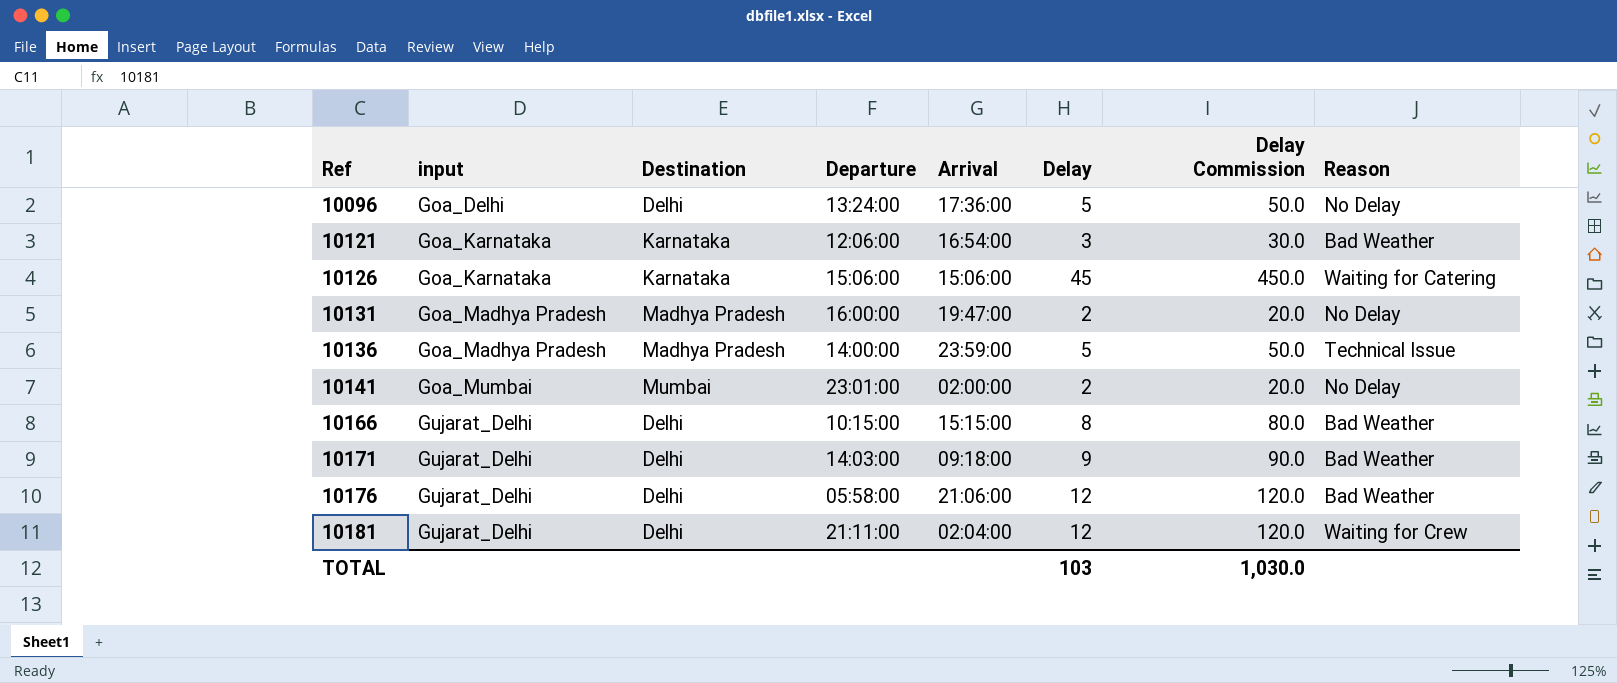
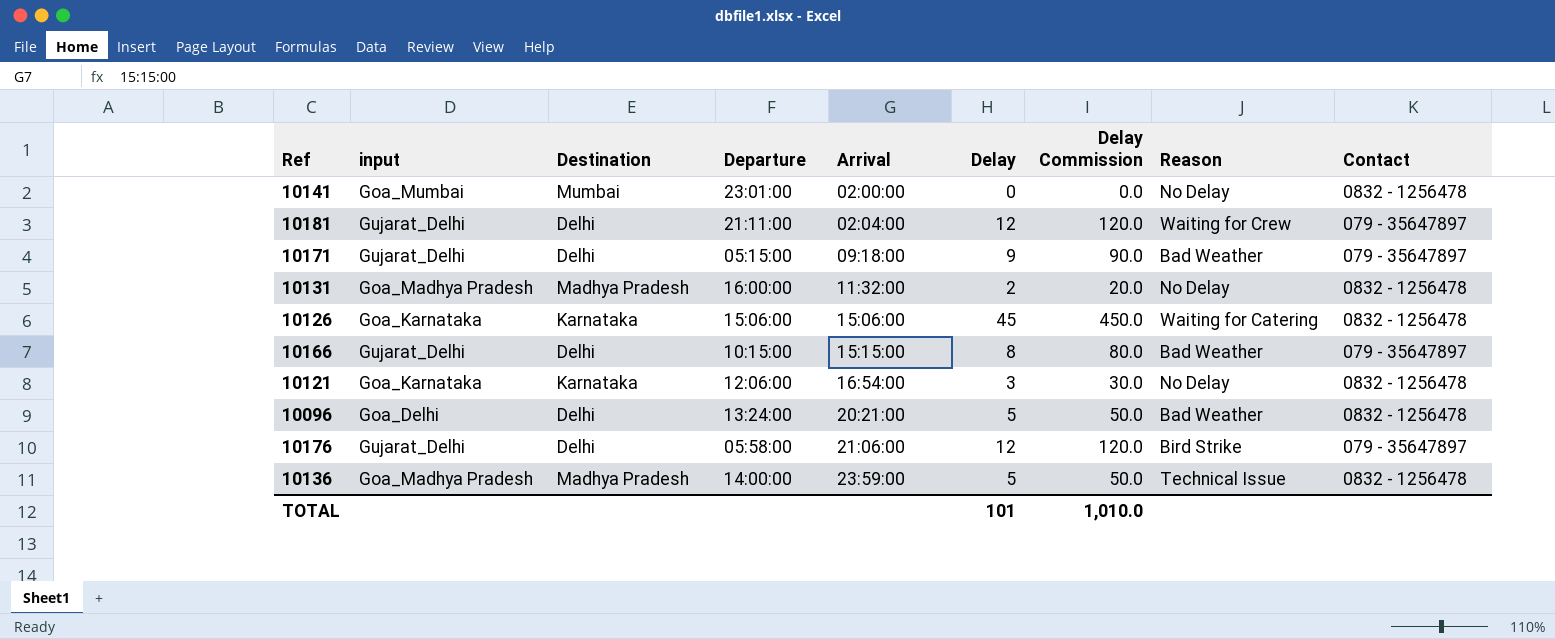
row order: Ref ascending -> Arrival ascending
column Contact | position: none -> 9
10141 | Delay: 2 -> 0
10141 | Delay Commission: 20.0 -> 0.0
10171 | Departure: 14:03:00 -> 05:15:00
10131 | Arrival: 19:47:00 -> 11:32:00
10121 | Reason: Bad Weather -> No Delay
10096 | Arrival: 17:36:00 -> 20:21:00
10096 | Reason: No Delay -> Bad Weather
10176 | Reason: Bad Weather -> Bird Strike
TOTAL | Delay: 103 -> 101
TOTAL | Delay Commission: 1,030.0 -> 1,010.0

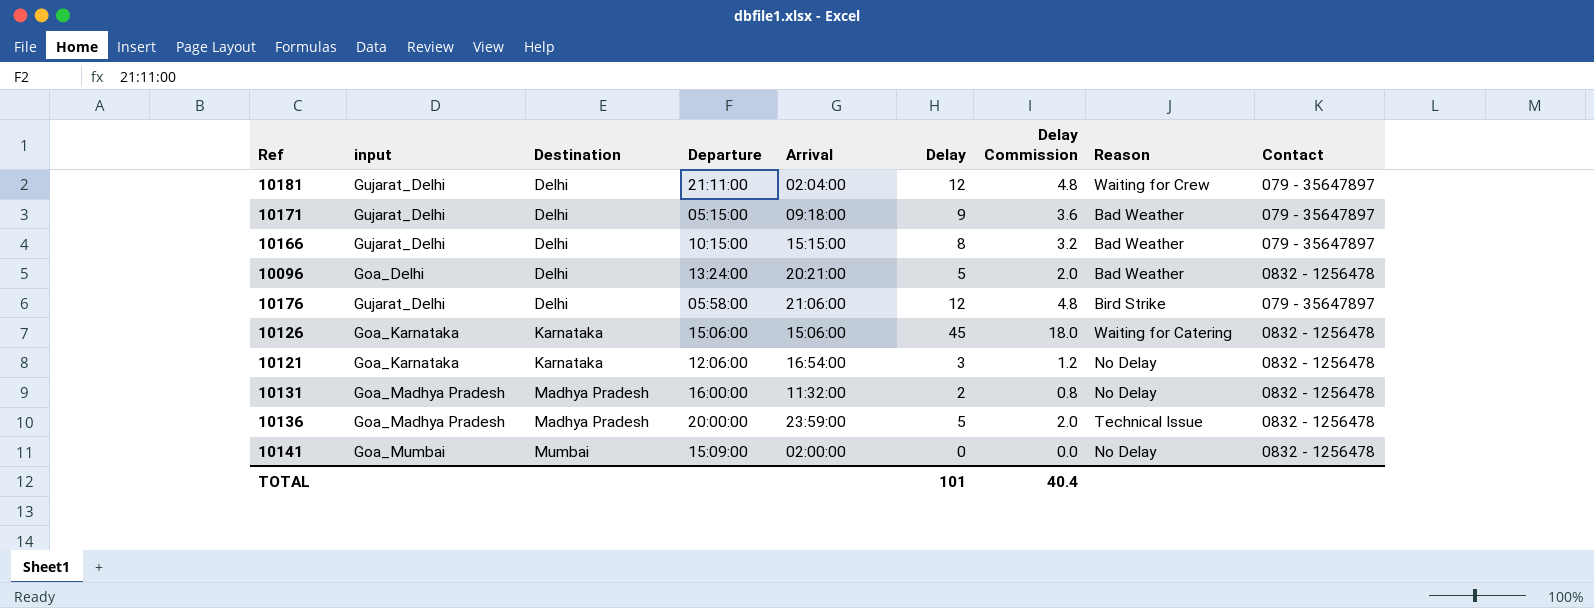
row order: Arrival ascending -> Destination ascending
column Delay Commission | formula: [Delay] * 10 -> [Delay] * 0.4
10136 | Departure: 14:00:00 -> 20:00:00
10141 | Departure: 23:01:00 -> 15:09:00
TOTAL | Delay Commission: 1,010.0 -> 40.4

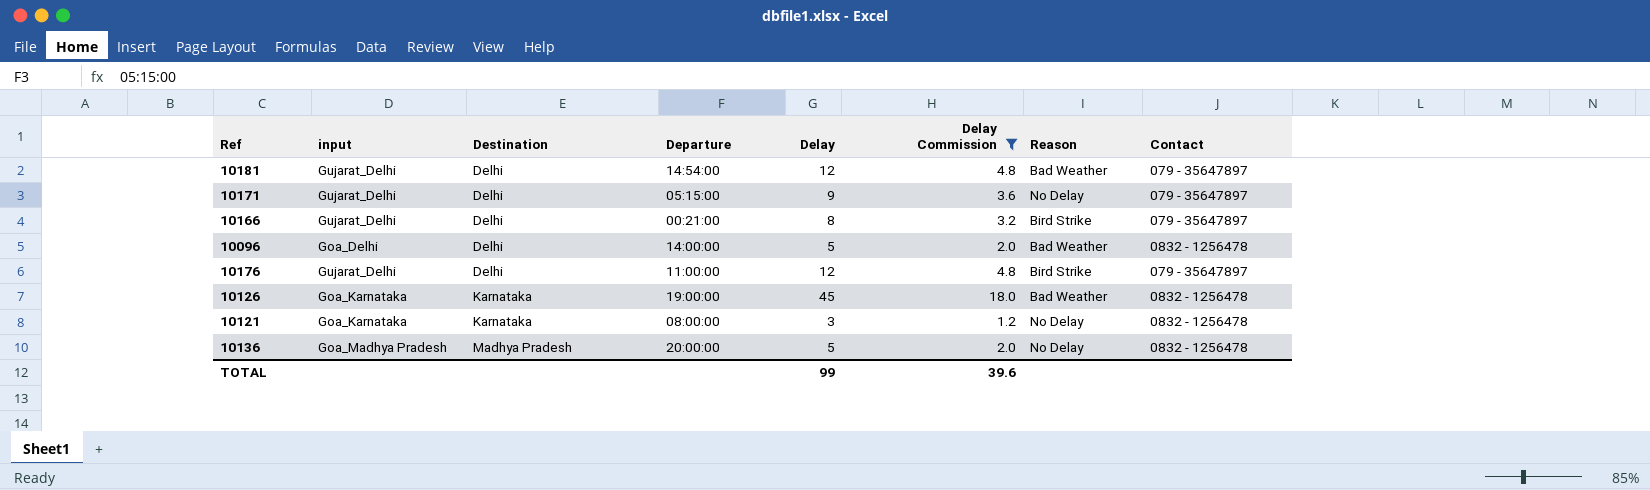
filter: none -> Delay Commission >= 1.2
column Arrival | position: 5 -> none
10181 | Departure: 21:11:00 -> 14:54:00
10181 | Reason: Waiting for Crew -> Bad Weather
10171 | Reason: Bad Weather -> No Delay
10166 | Departure: 10:15:00 -> 00:21:00
10166 | Reason: Bad Weather -> Bird Strike
10096 | Departure: 13:24:00 -> 14:00:00
10176 | Departure: 05:58:00 -> 11:00:00
10126 | Departure: 15:06:00 -> 19:00:00
10126 | Reason: Waiting for Catering -> Bad Weather
10121 | Departure: 12:06:00 -> 08:00:00
10136 | Reason: Technical Issue -> No Delay
TOTAL | Delay: 101 -> 99
TOTAL | Delay Commission: 40.4 -> 39.6

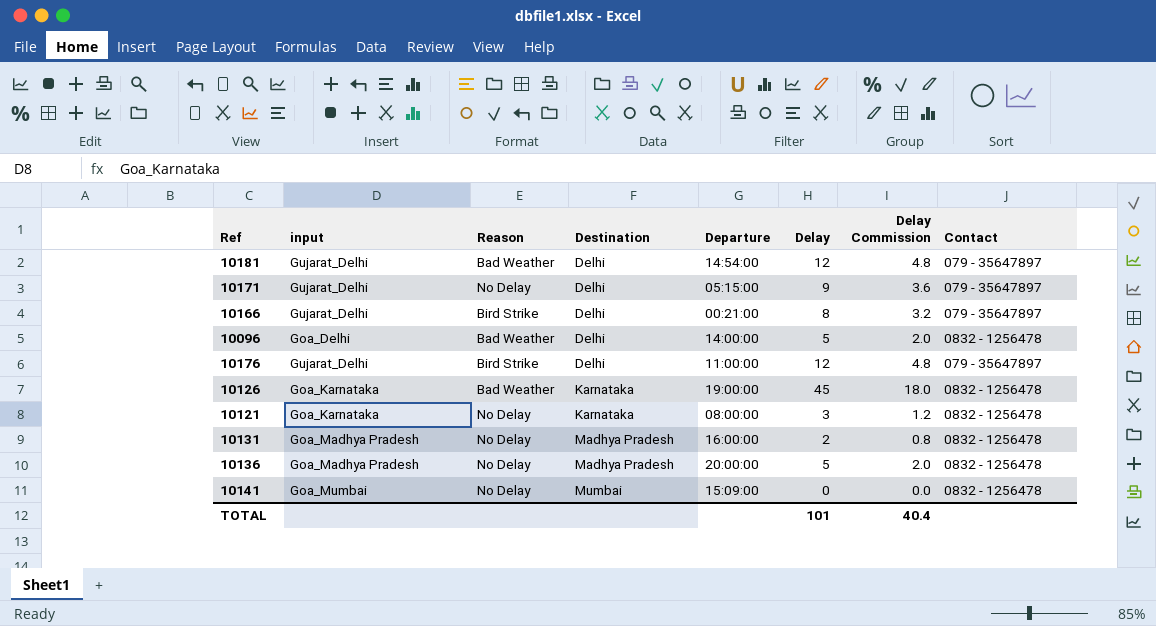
filter: Delay Commission >= 1.2 -> none
column Reason | position: 7 -> 3
TOTAL | Delay: 99 -> 101
TOTAL | Delay Commission: 39.6 -> 40.4

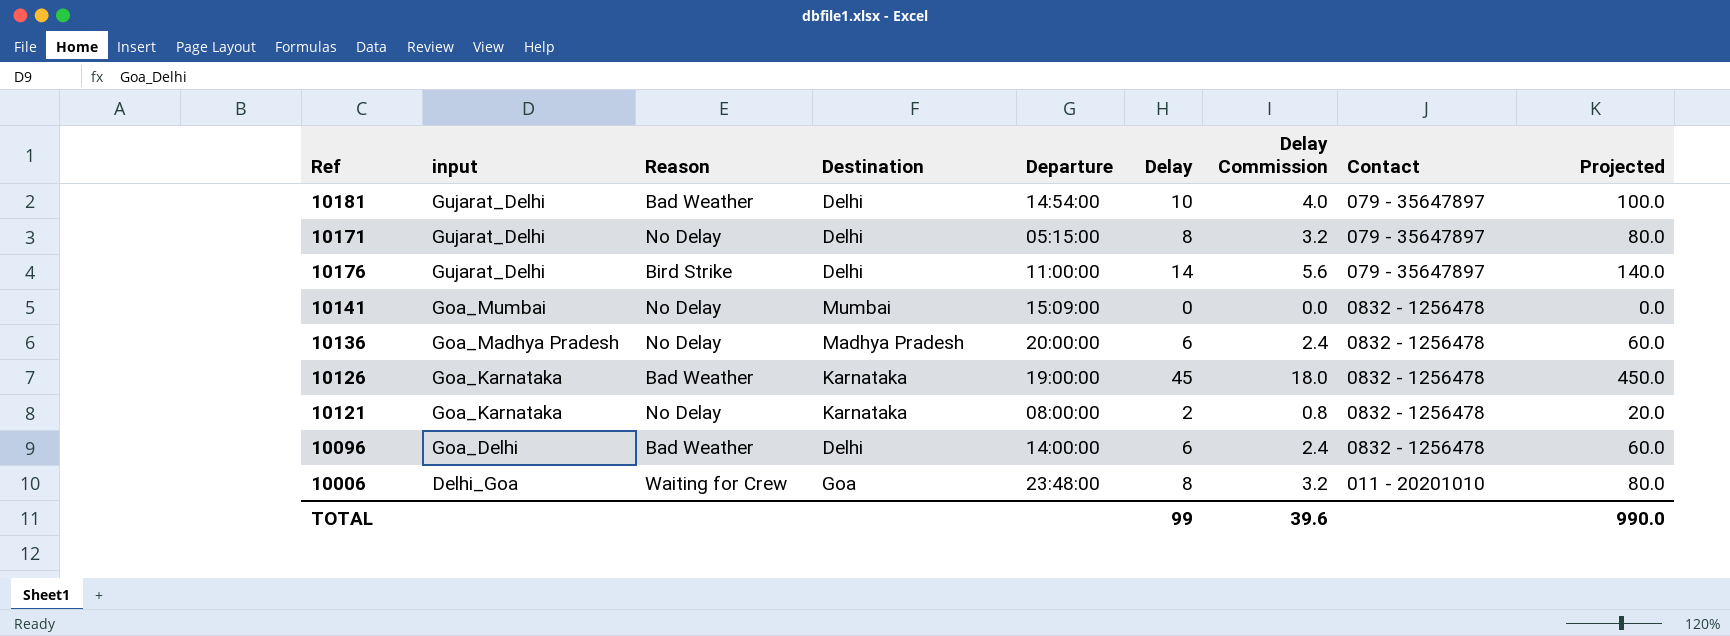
row order: Destination ascending -> input descending
column Projected | formula: none -> [Delay] * 10
row 10166: Gujarat_Delhi | Bird Strike | Delhi | 00:21:00 | 8 | 3.2 | 079 - 35647897 -> none
row 10131: Goa_Madhya Pradesh | No Delay | Madhya Pradesh | 16:00:00 | 2 | 0.8 | 0832 - 1256478 -> none
10181 | Delay: 12 -> 10
10181 | Delay Commission: 4.8 -> 4.0
10171 | Delay: 9 -> 8
10171 | Delay Commission: 3.6 -> 3.2
10176 | Delay: 12 -> 14
10176 | Delay Commission: 4.8 -> 5.6
10136 | Delay: 5 -> 6
10136 | Delay Commission: 2.0 -> 2.4
10121 | Delay: 3 -> 2
10121 | Delay Commission: 1.2 -> 0.8
10096 | Delay: 5 -> 6
10096 | Delay Commission: 2.0 -> 2.4
row 10006: none -> Delhi_Goa | Waiting for Crew | Goa | 23:48:00 | 8 | 3.2 | 011 - 20201010 | 80.0
TOTAL | Delay: 101 -> 99
TOTAL | Delay Commission: 40.4 -> 39.6

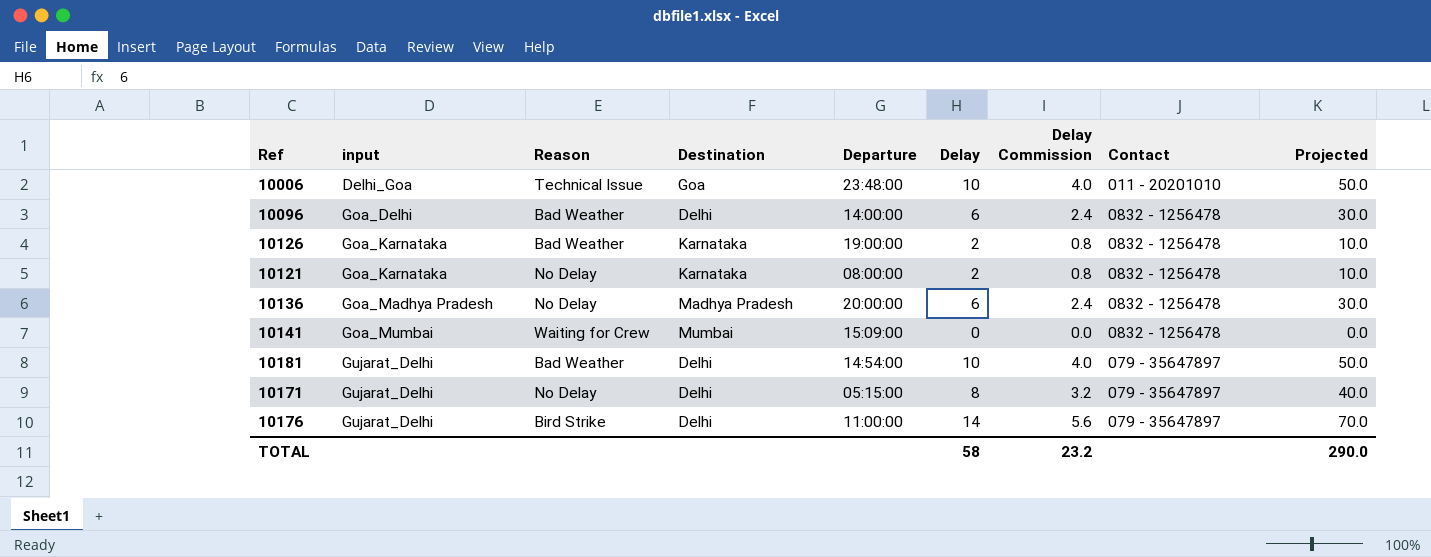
row order: input descending -> input ascending
column Projected | formula: [Delay] * 10 -> [Delay] * 5
10006 | Reason: Waiting for Crew -> Technical Issue
10006 | Delay: 8 -> 10
10006 | Delay Commission: 3.2 -> 4.0
10126 | Delay: 45 -> 2
10126 | Delay Commission: 18.0 -> 0.8
10141 | Reason: No Delay -> Waiting for Crew
TOTAL | Delay: 99 -> 58
TOTAL | Delay Commission: 39.6 -> 23.2
TOTAL | Projected: 990.0 -> 290.0

